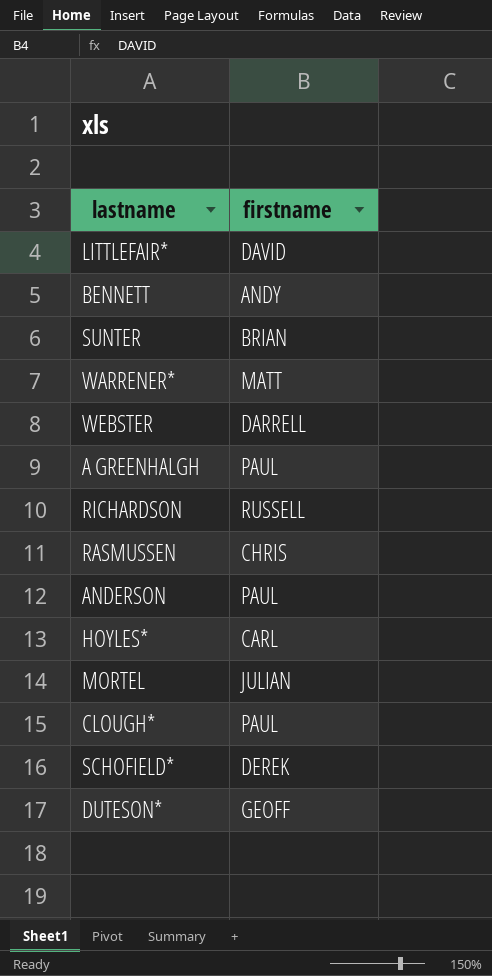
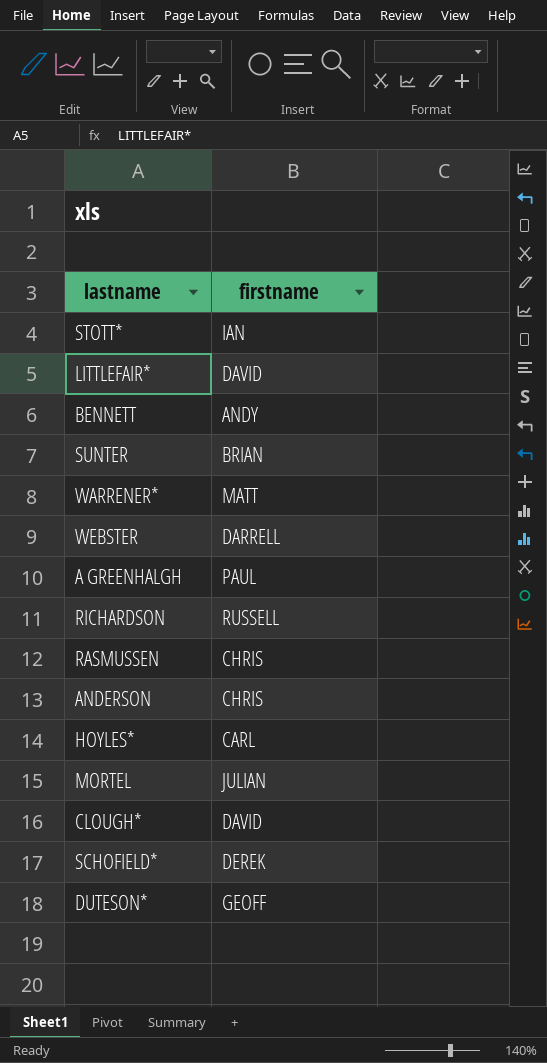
row STOTT*: none -> IAN
ANDERSON | firstname: PAUL -> CHRIS
CLOUGH* | firstname: PAUL -> DAVID

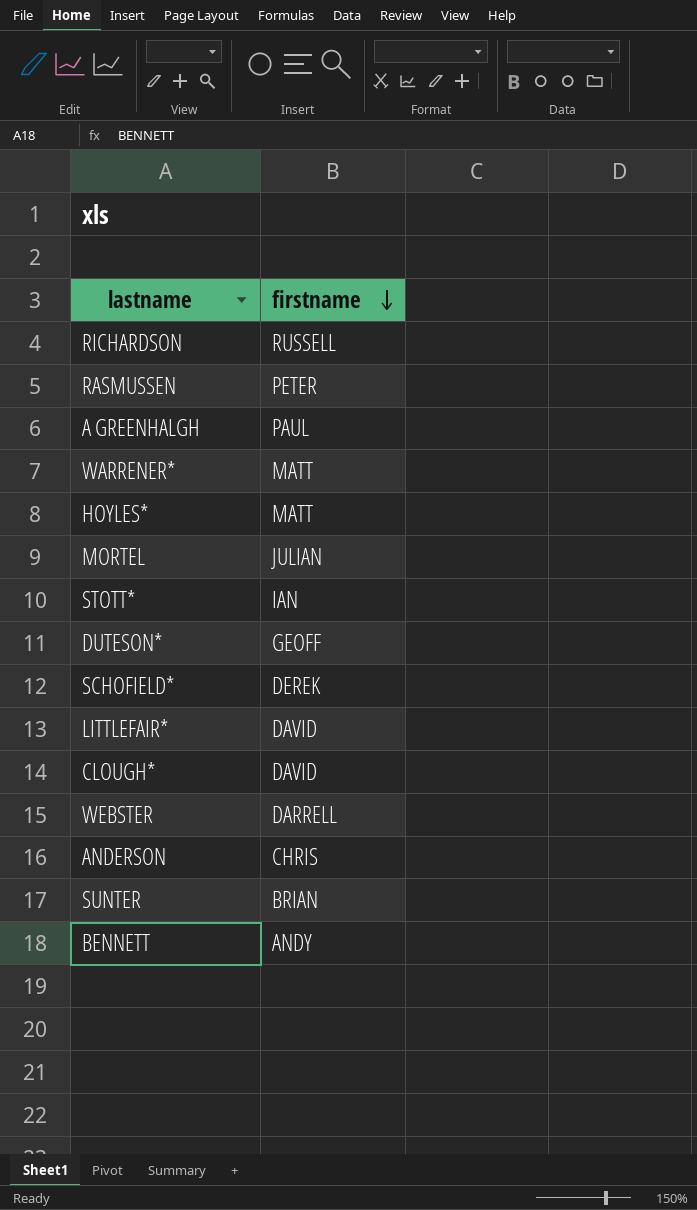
row order: none -> firstname descending
RASMUSSEN | firstname: CHRIS -> PETER
HOYLES* | firstname: CARL -> MATT

